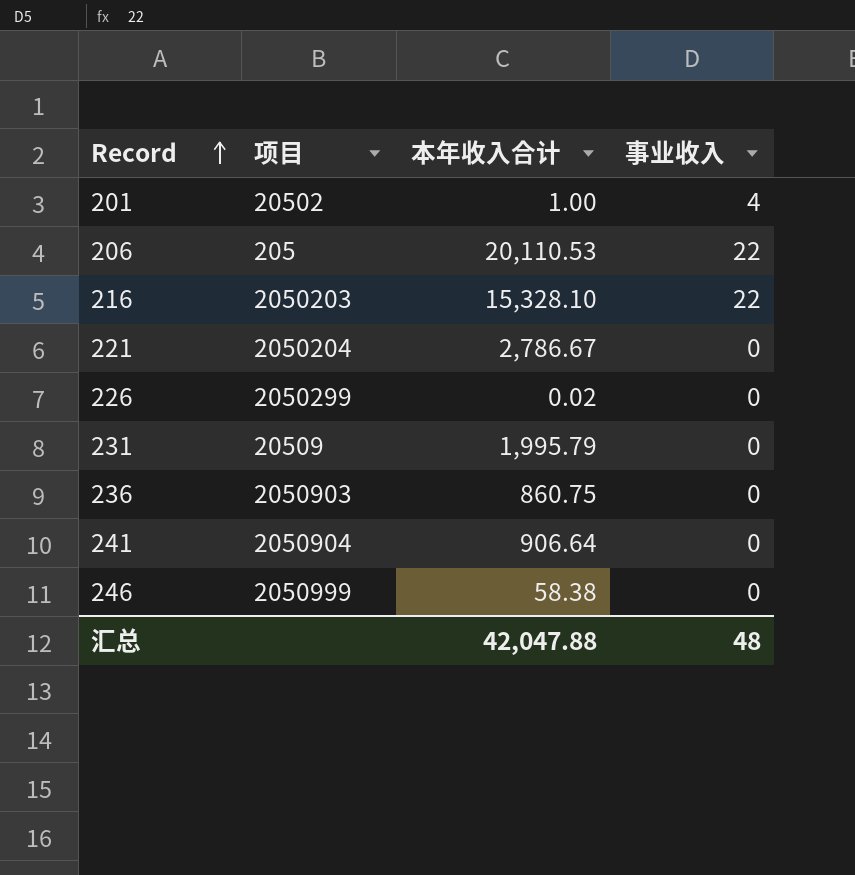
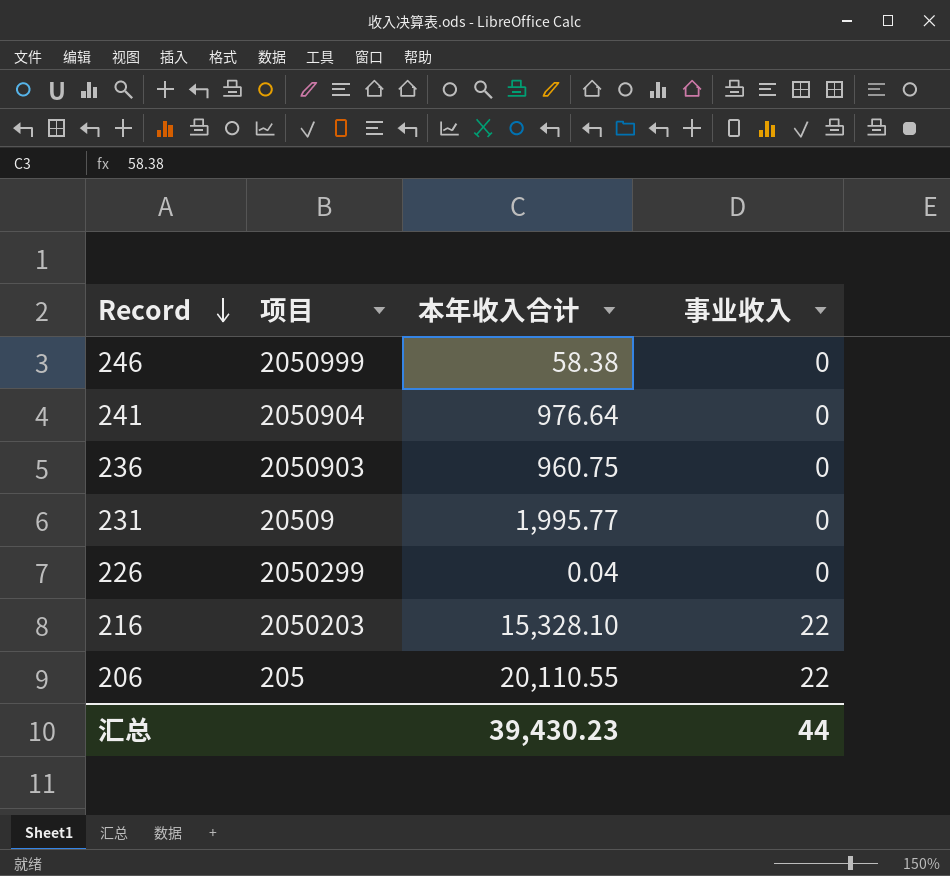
row order: Record ascending -> Record descending
row 201: 20502 | 1.00 | 4 -> none
row 221: 2050204 | 2,786.67 | 0 -> none
241 | 本年收入合计: 906.64 -> 976.64
236 | 本年收入合计: 860.75 -> 960.75
231 | 本年收入合计: 1,995.79 -> 1,995.77
226 | 本年收入合计: 0.02 -> 0.04
206 | 本年收入合计: 20,110.53 -> 20,110.55
汇总 | 本年收入合计: 42,047.88 -> 39,430.23
汇总 | 事业收入: 48 -> 44

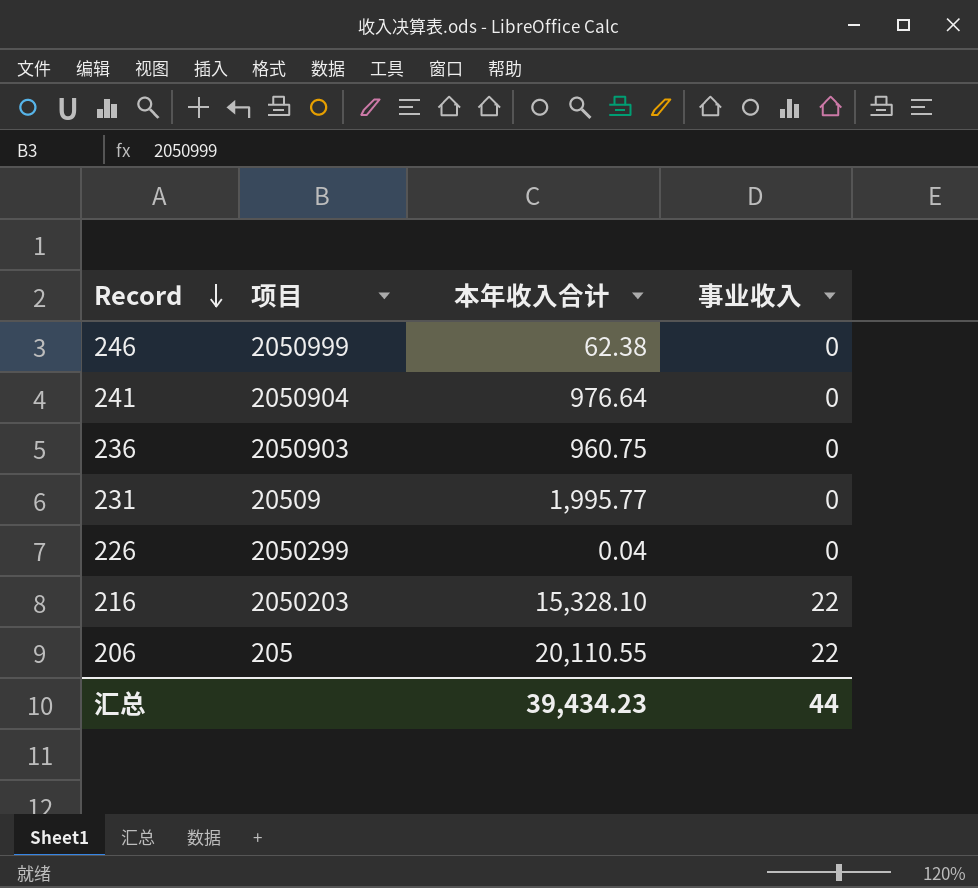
246 | 本年收入合计: 58.38 -> 62.38
汇总 | 本年收入合计: 39,430.23 -> 39,434.23

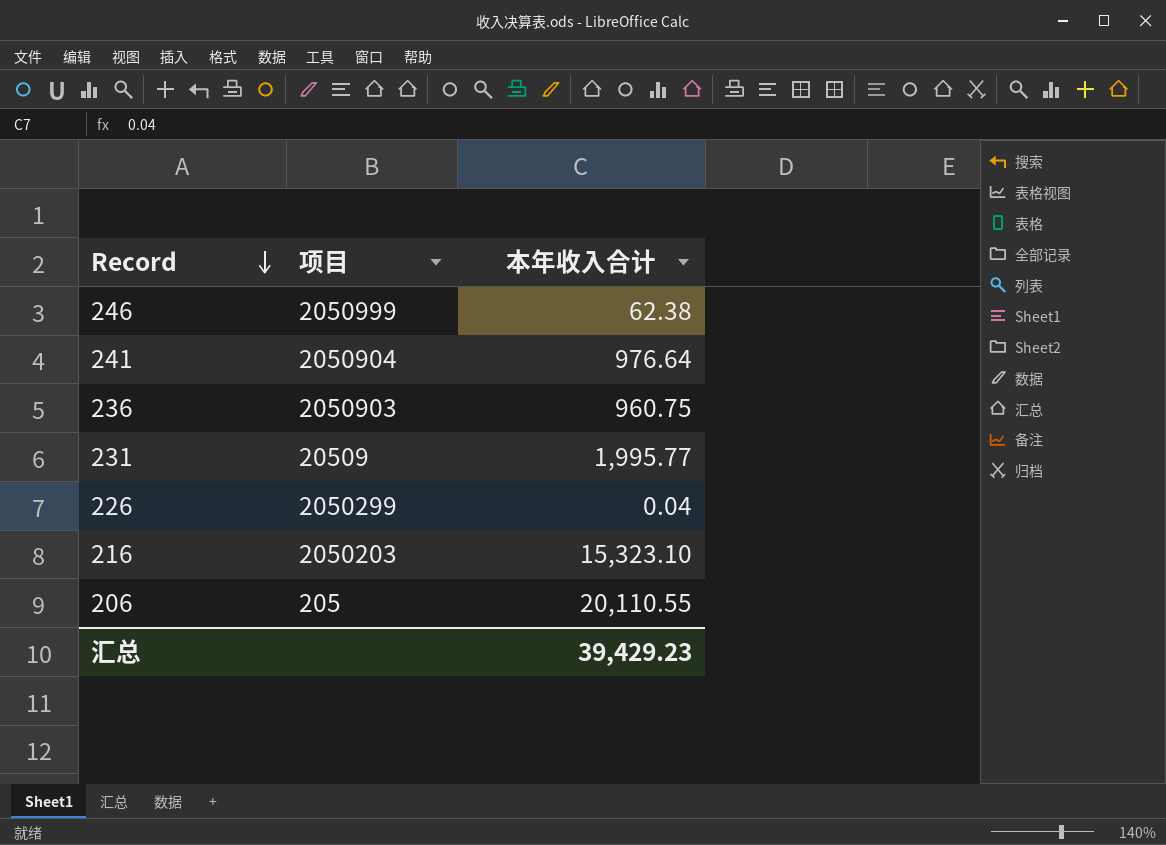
column 事业收入 | position: 4 -> none
216 | 本年收入合计: 15,328.10 -> 15,323.10
汇总 | 本年收入合计: 39,434.23 -> 39,429.23

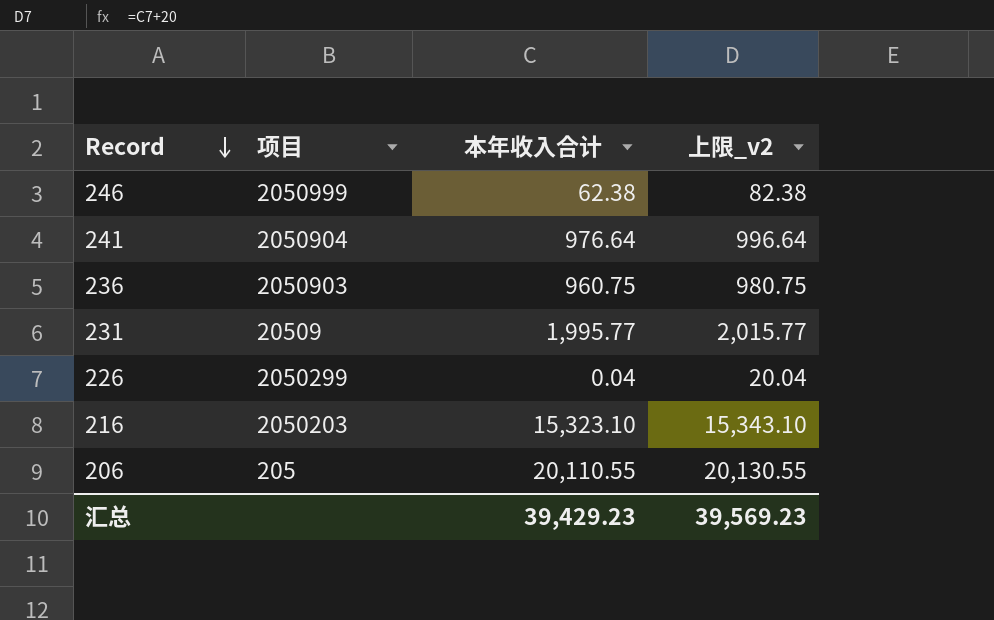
column 上限_v2 | formula: none -> [本年收入合计] + 20

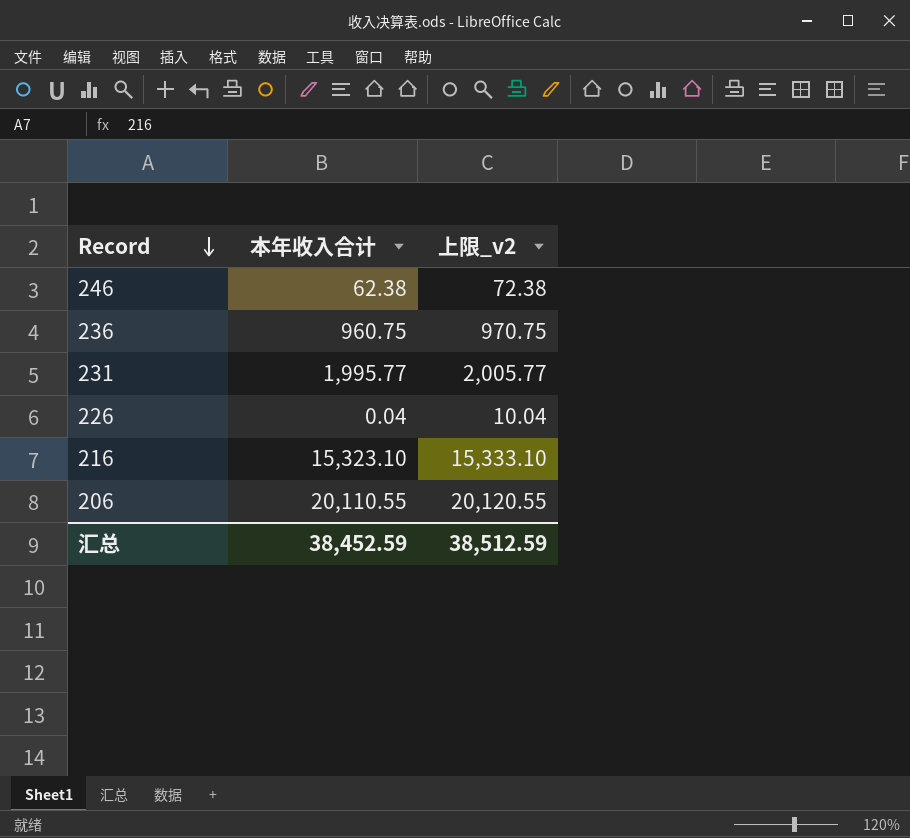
column 项目 | position: 2 -> none
column 上限_v2 | formula: [本年收入合计] + 20 -> [本年收入合计] + 10
row 241: 2050904 | 976.64 | 996.64 -> none
汇总 | 本年收入合计: 39,429.23 -> 38,452.59
汇总 | 上限_v2: 39,569.23 -> 38,512.59

